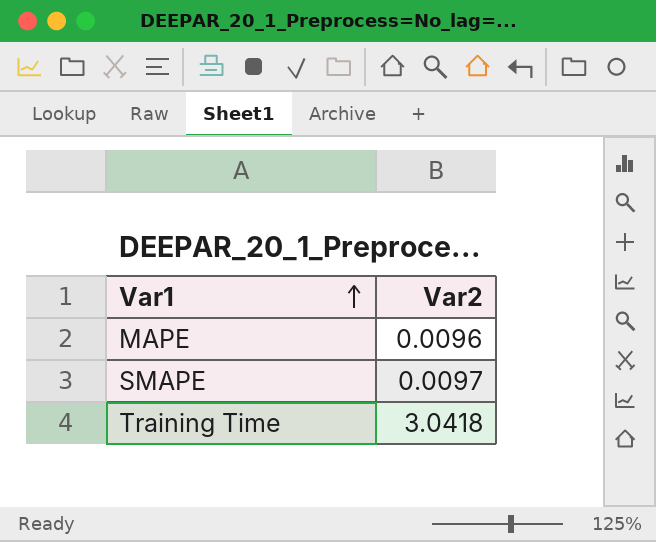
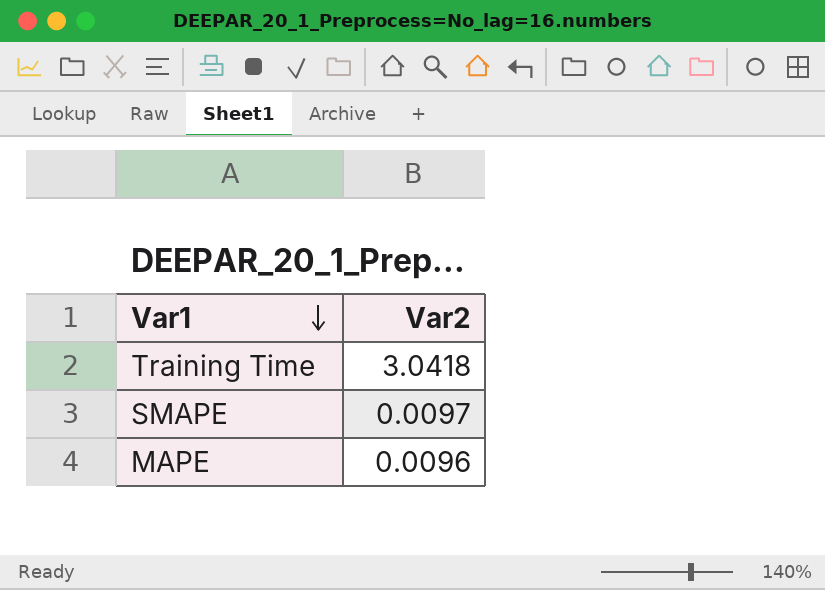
row order: Var1 ascending -> Var1 descending

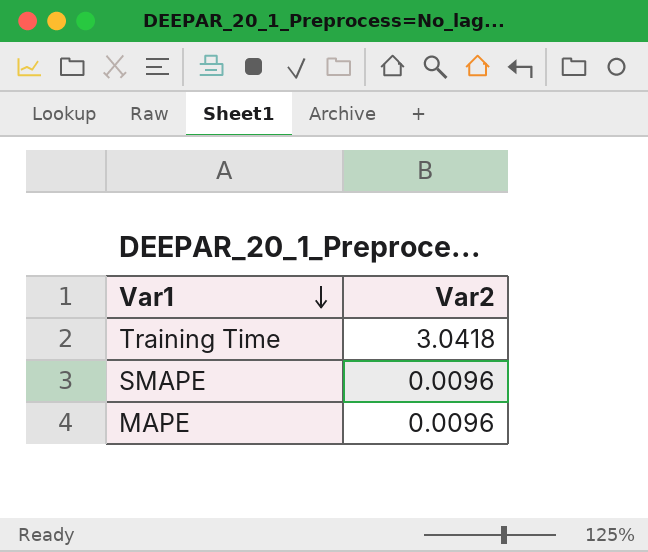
SMAPE | Var2: 0.0097 -> 0.0096

